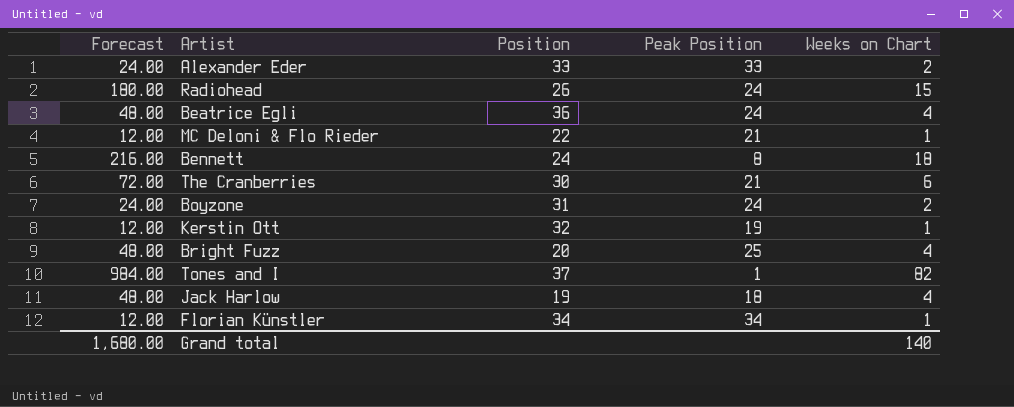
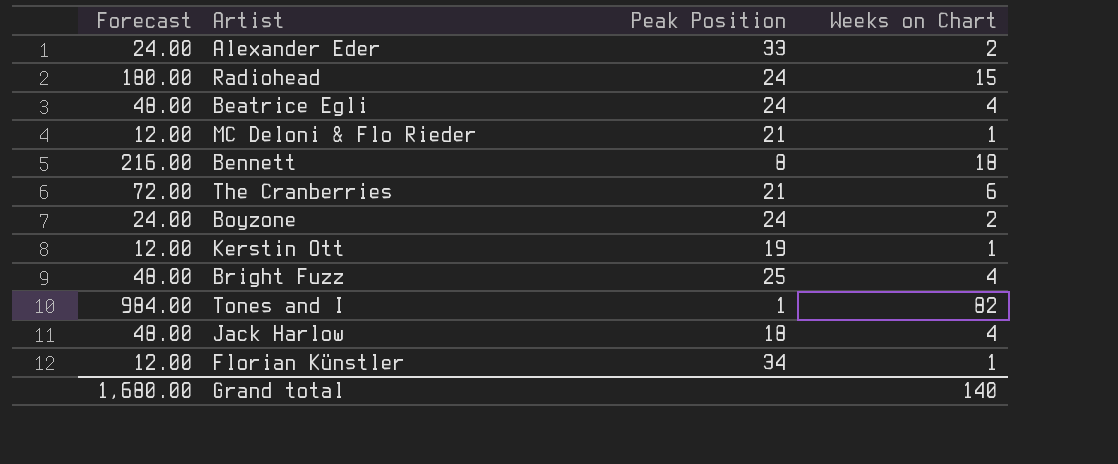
column Position | position: 3 -> none

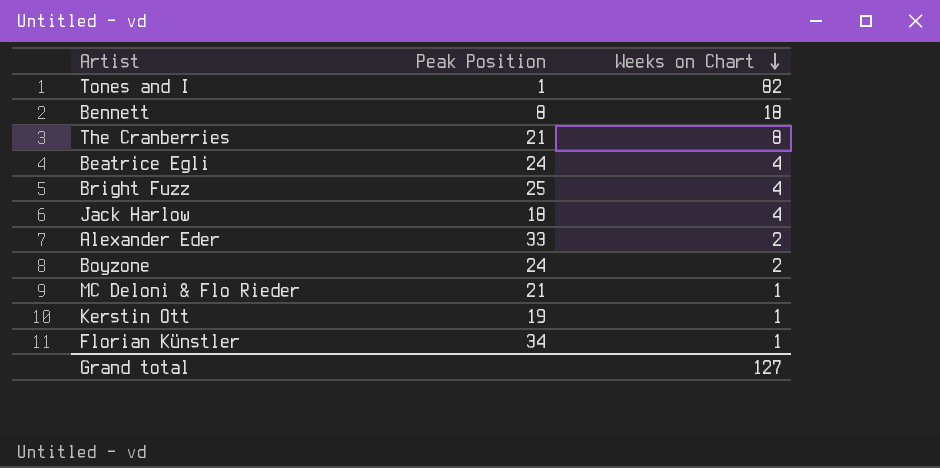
row order: none -> Weeks on Chart descending
column Forecast | formula: [Weeks on Chart] * 12 -> none
row Radiohead: 180.00 | 24 | 15 -> none
The Cranberries | Weeks on Chart: 6 -> 8
Grand total | Weeks on Chart: 140 -> 127

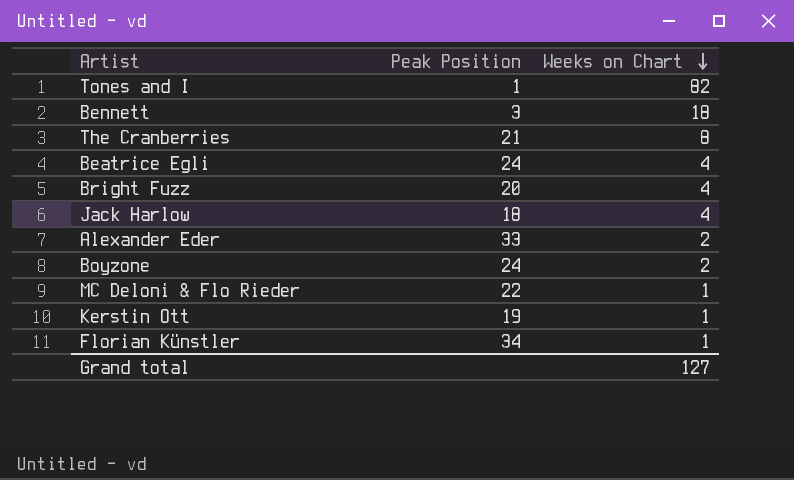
Bennett | Peak Position: 8 -> 3
Bright Fuzz | Peak Position: 25 -> 20
MC Deloni & Flo Rieder | Peak Position: 21 -> 22

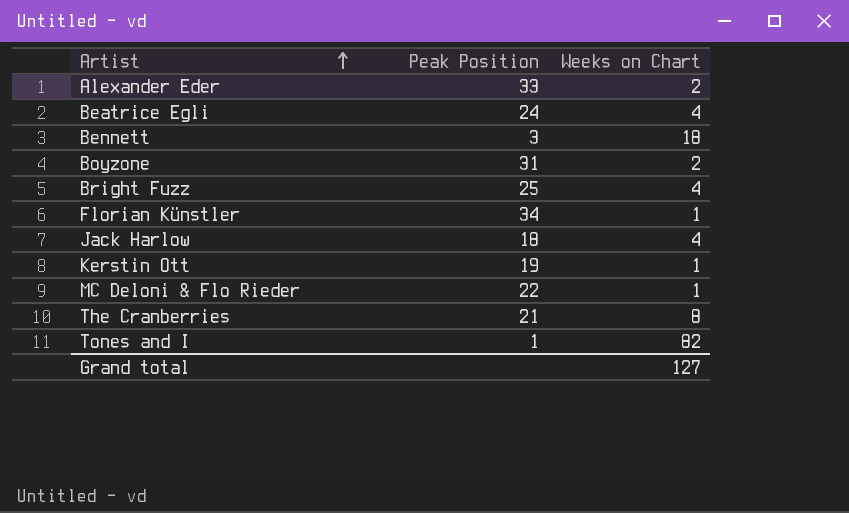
row order: Weeks on Chart descending -> Artist ascending
Boyzone | Peak Position: 24 -> 31
Bright Fuzz | Peak Position: 20 -> 25

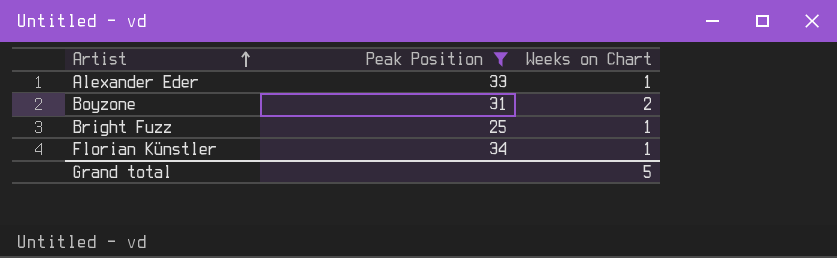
filter: none -> Peak Position >= 25
Alexander Eder | Weeks on Chart: 2 -> 1
Bright Fuzz | Weeks on Chart: 4 -> 1
Grand total | Weeks on Chart: 127 -> 5

